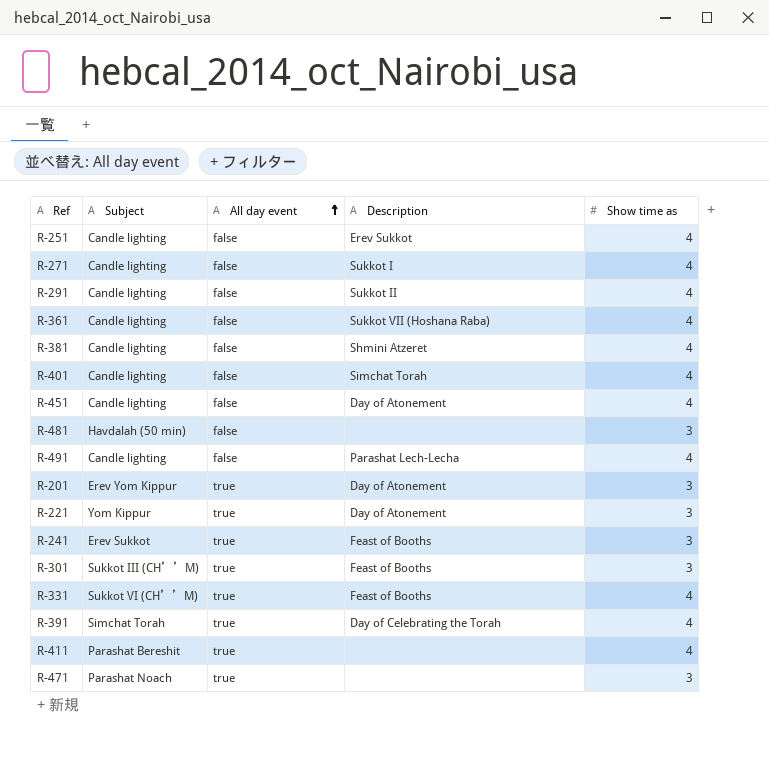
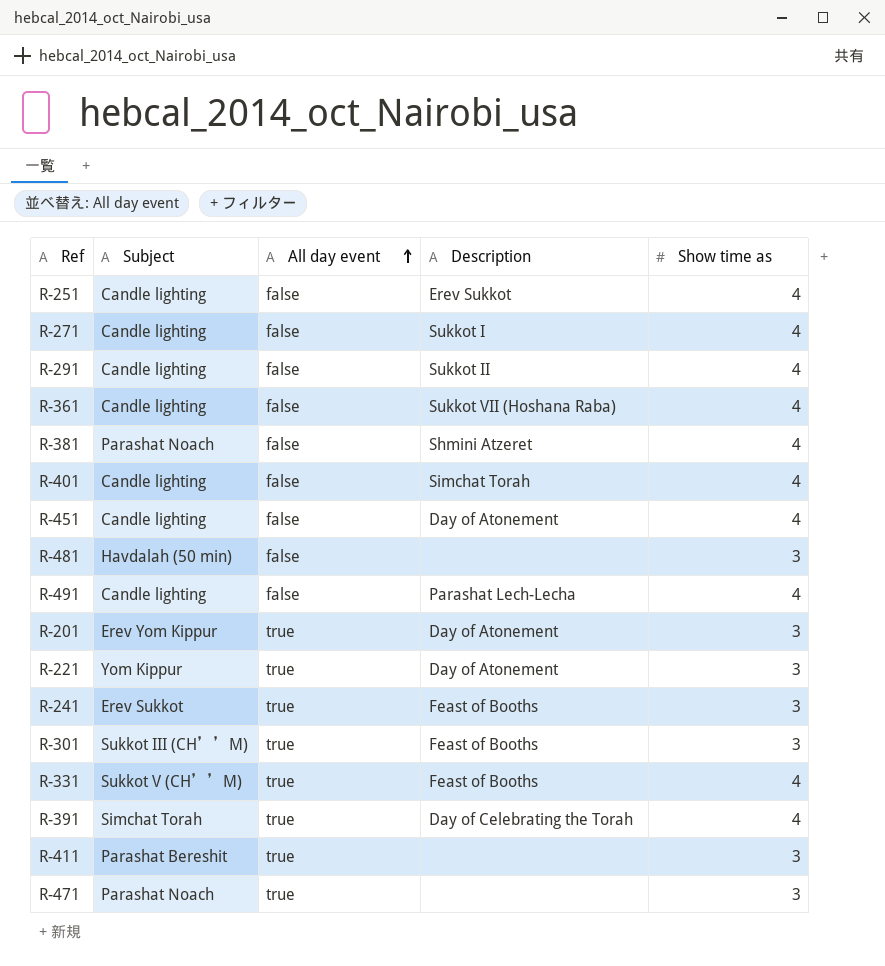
R-381 | Subject: Candle lighting -> Parashat Noach
R-331 | Subject: Sukkot VI (CH’’M) -> Sukkot V (CH’’M)
R-411 | Show time as: 4 -> 3

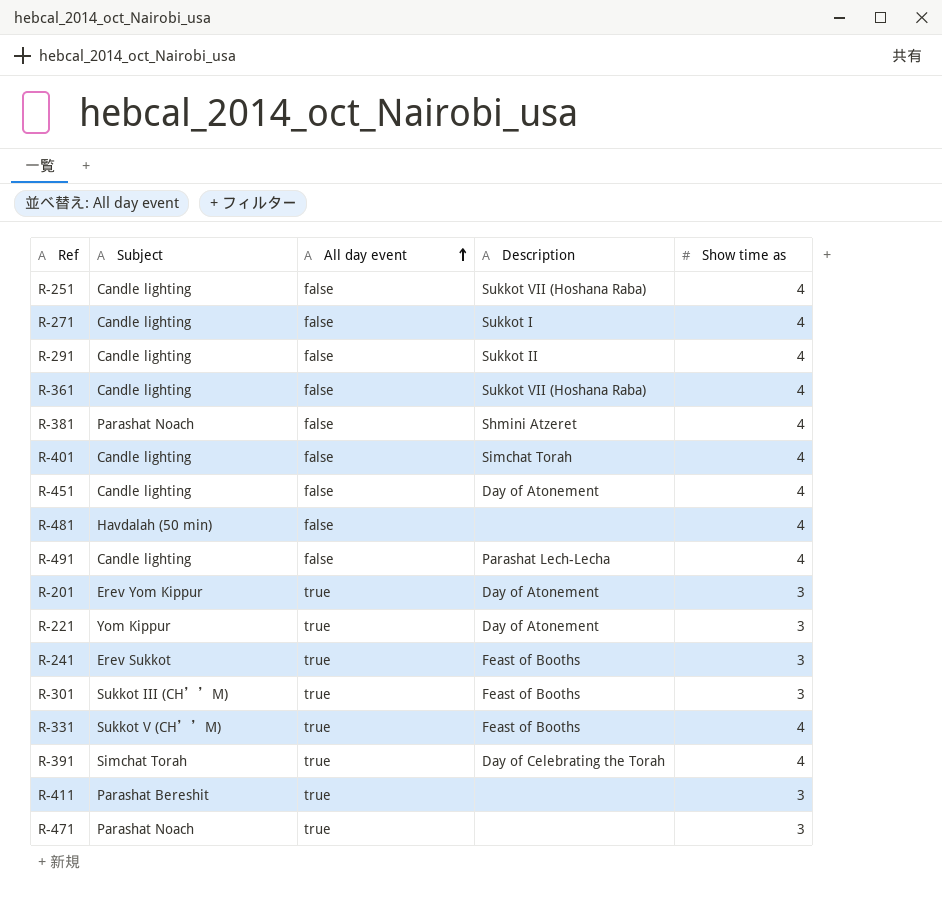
R-251 | Description: Erev Sukkot -> Sukkot VII (Hoshana Raba)
R-481 | Show time as: 3 -> 4

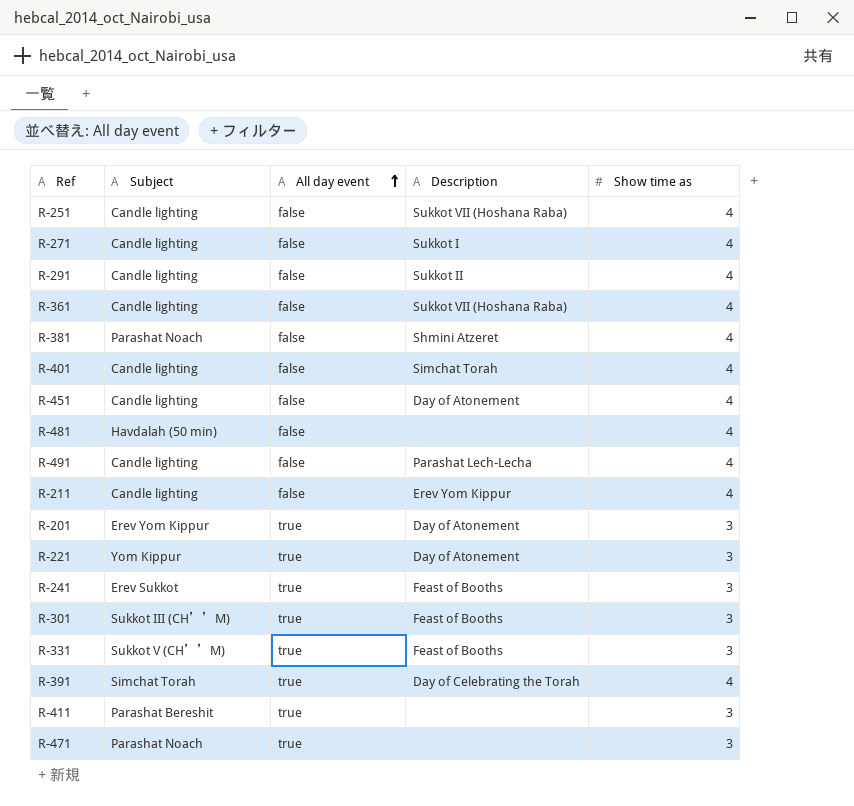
row R-211: none -> Candle lighting | false | Erev Yom Kippur | 4
R-331 | Show time as: 4 -> 3

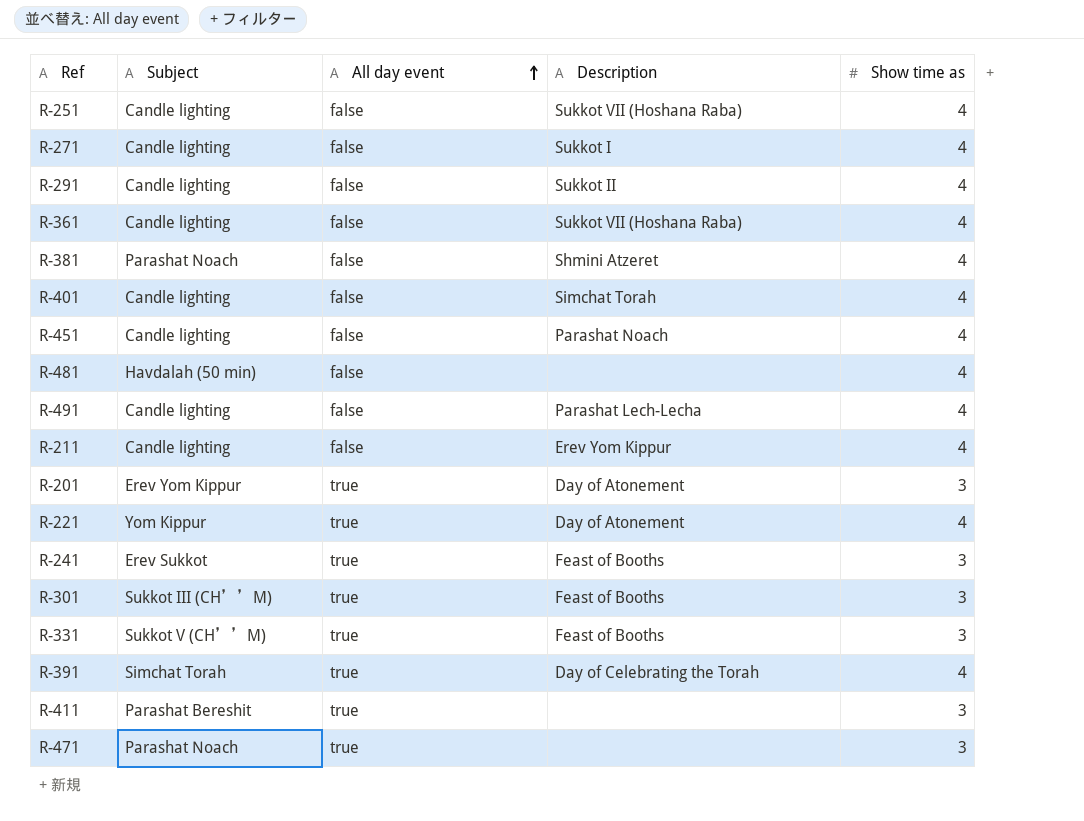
R-451 | Description: Day of Atonement -> Parashat Noach
R-221 | Show time as: 3 -> 4

